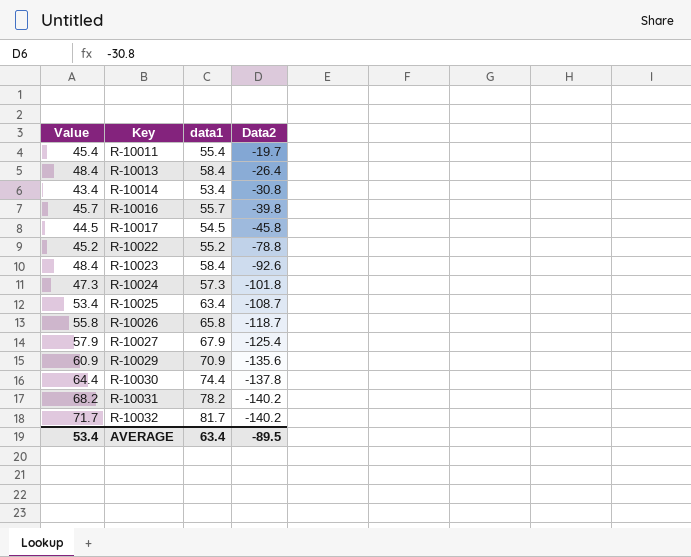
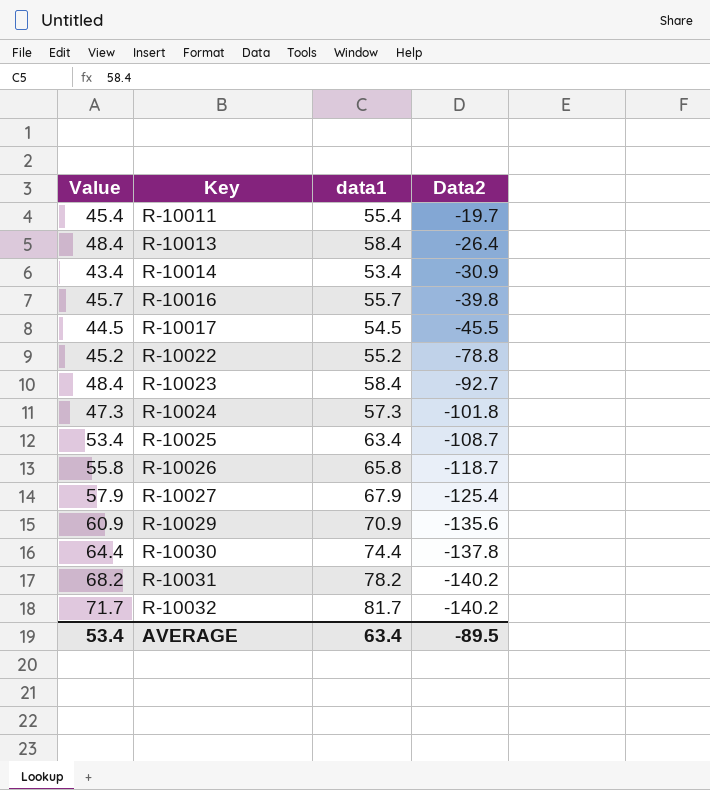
R-10014 | Data2: -30.8 -> -30.9
R-10017 | Data2: -45.8 -> -45.5
R-10023 | Data2: -92.6 -> -92.7

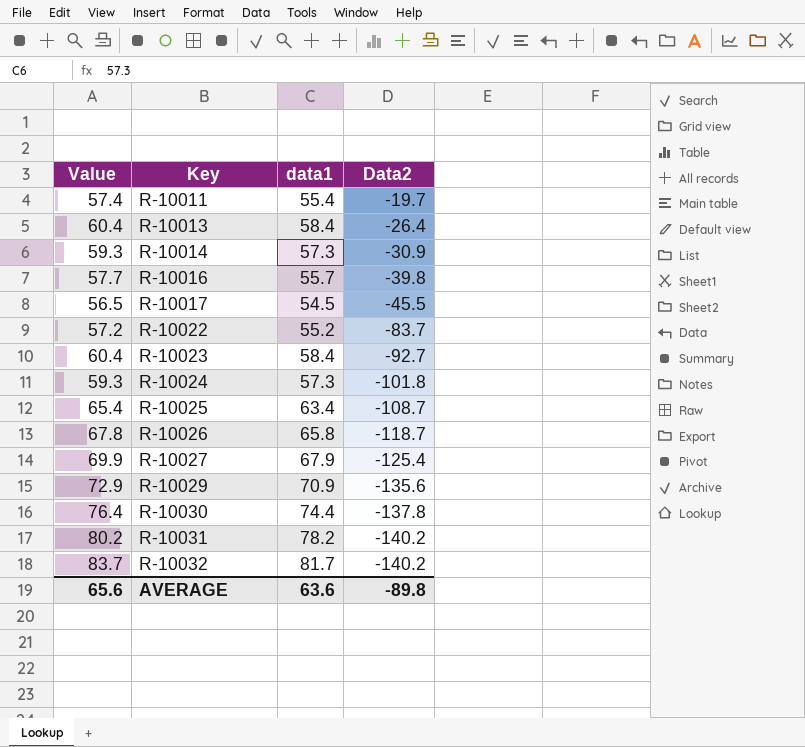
column Value | formula: [data1] - 10 -> [data1] + 2
R-10014 | data1: 53.4 -> 57.3
R-10022 | Data2: -78.8 -> -83.7
AVERAGE | Value: 53.4 -> 65.6
AVERAGE | data1: 63.4 -> 63.6
AVERAGE | Data2: -89.5 -> -89.8

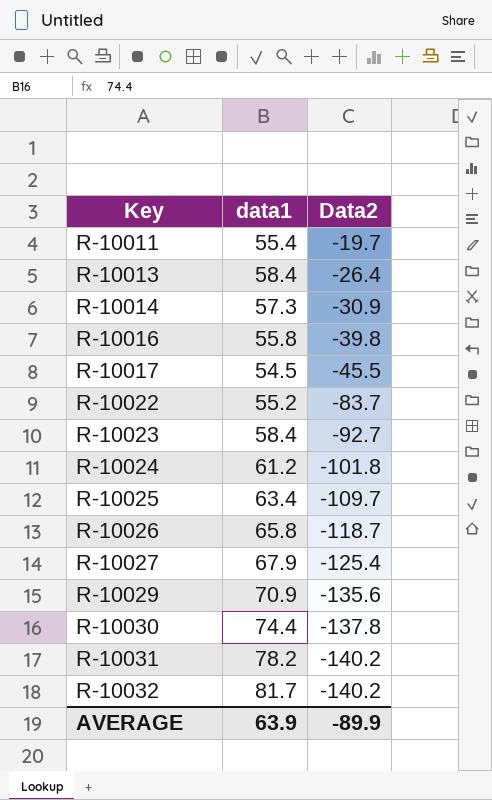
column Value | formula: [data1] + 2 -> none
R-10016 | data1: 55.7 -> 55.8
R-10024 | data1: 57.3 -> 61.2
R-10025 | Data2: -108.7 -> -109.7
AVERAGE | data1: 63.6 -> 63.9
AVERAGE | Data2: -89.8 -> -89.9

